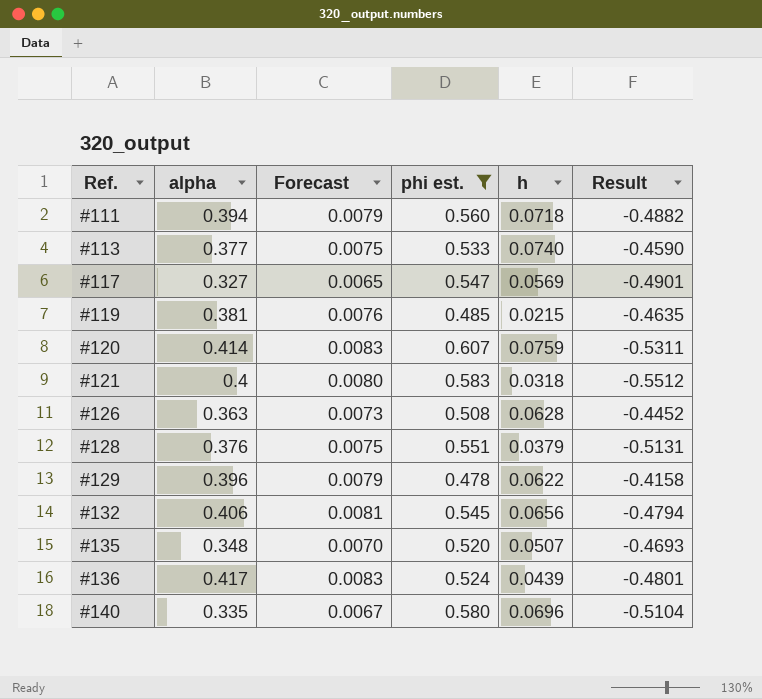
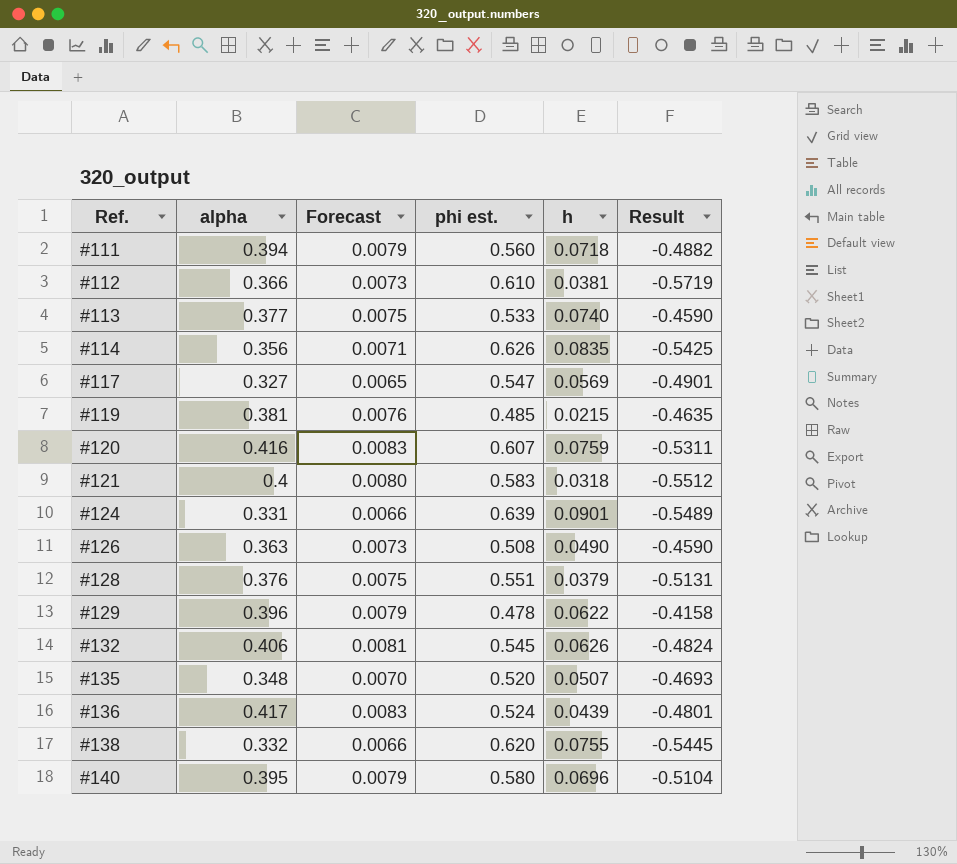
filter: phi est. <= 0.607 -> none
#120 | alpha: 0.414 -> 0.416
#126 | h: 0.0628 -> 0.0490
#126 | Result: -0.4452 -> -0.4590
#132 | h: 0.0656 -> 0.0626
#132 | Result: -0.4794 -> -0.4824
#140 | alpha: 0.335 -> 0.395
#140 | Forecast: 0.0067 -> 0.0079

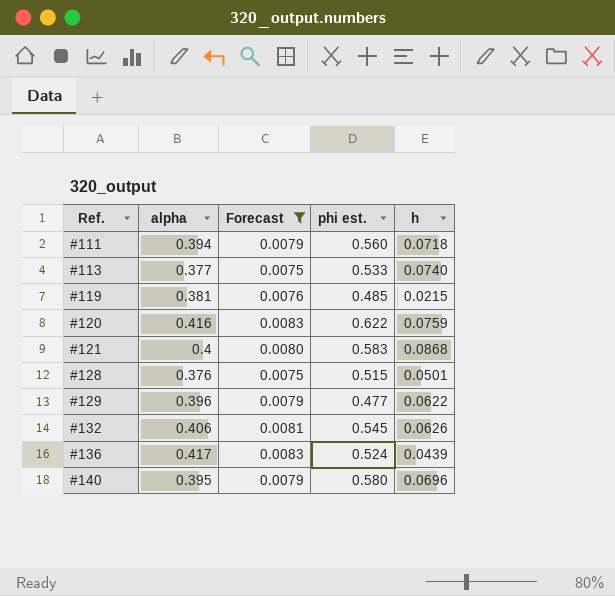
filter: none -> Forecast >= 0.0075
column Result | formula: [h] - [phi est.] -> none
#120 | phi est.: 0.607 -> 0.622
#121 | h: 0.0318 -> 0.0868
#128 | phi est.: 0.551 -> 0.515
#128 | h: 0.0379 -> 0.0501
#129 | phi est.: 0.478 -> 0.477

